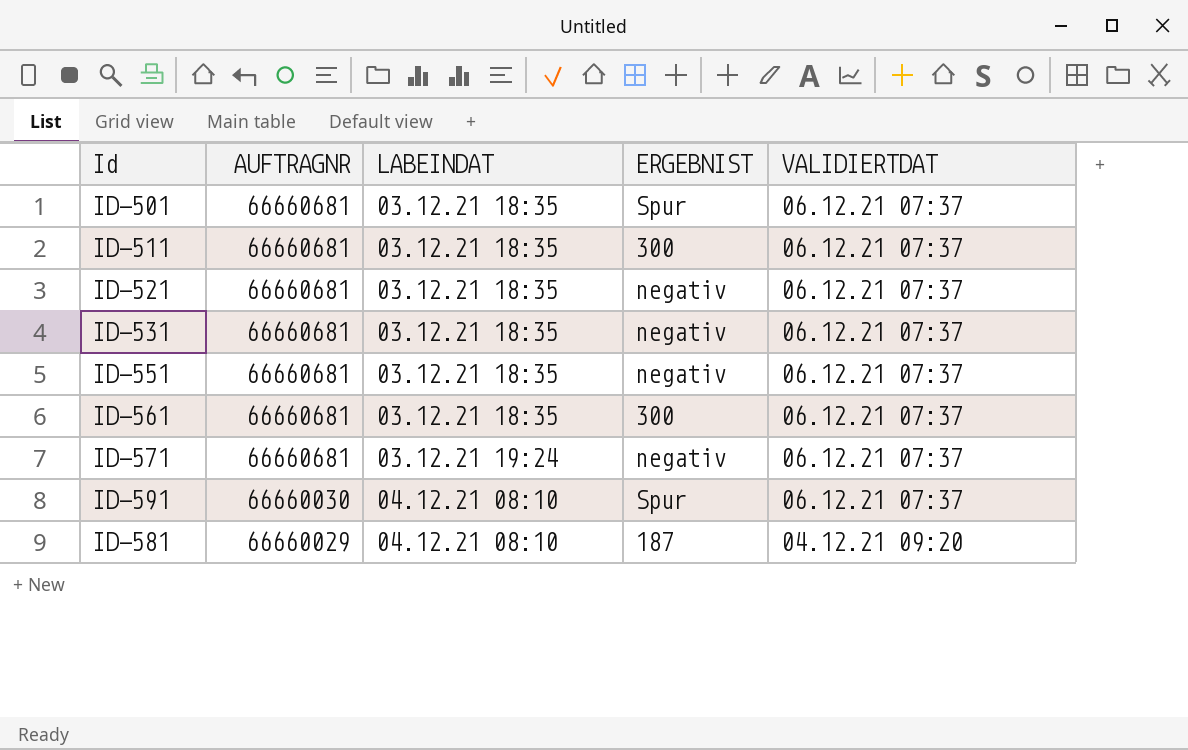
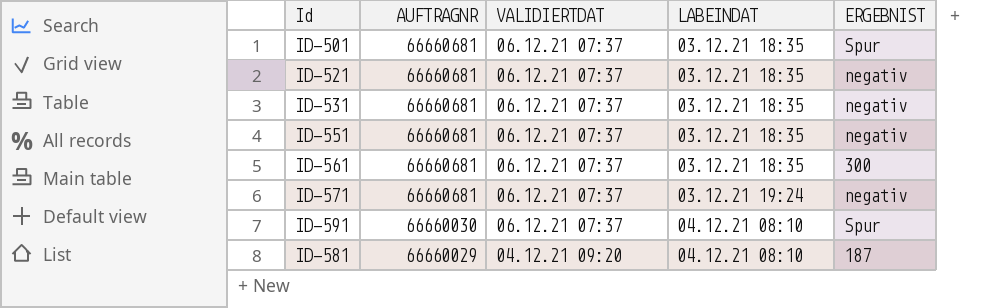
column VALIDIERTDAT | position: 5 -> 3
row ID-511: 66660681 | 03.12.21 18:35 | 300 | 06.12.21 07:37 -> none

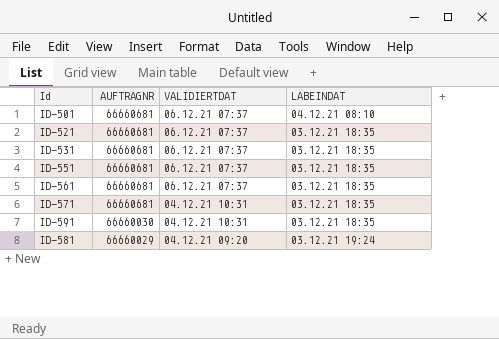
column ERGEBNIST | position: 5 -> none
ID-501 | LABEINDAT: 03.12.21 18:35 -> 04.12.21 08:10
ID-571 | VALIDIERTDAT: 06.12.21 07:37 -> 04.12.21 10:31
ID-571 | LABEINDAT: 03.12.21 19:24 -> 03.12.21 18:35
ID-591 | VALIDIERTDAT: 06.12.21 07:37 -> 04.12.21 10:31
ID-591 | LABEINDAT: 04.12.21 08:10 -> 03.12.21 18:35
ID-581 | LABEINDAT: 04.12.21 08:10 -> 03.12.21 19:24

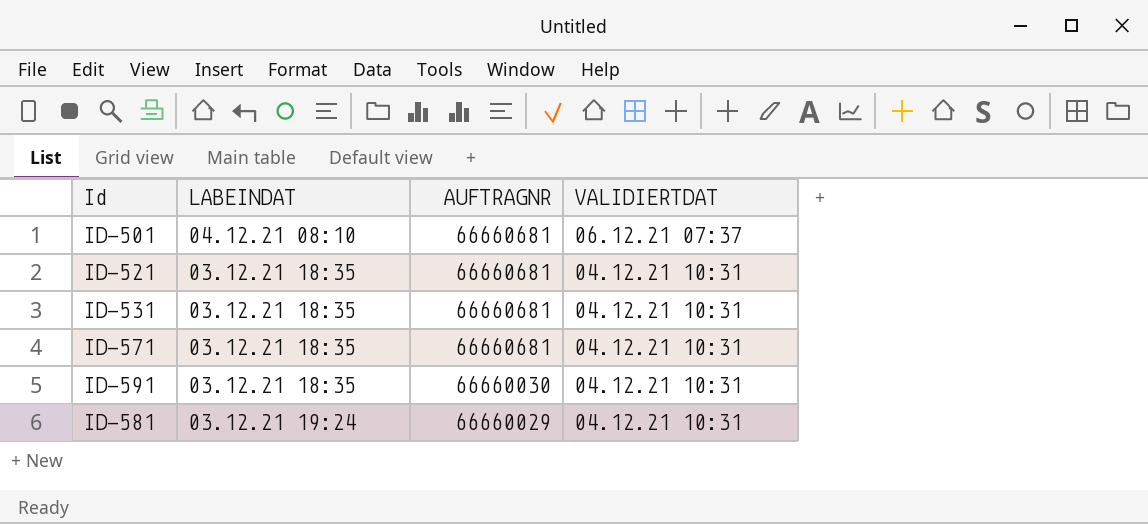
column LABEINDAT | position: 4 -> 2
row ID-551: 66660681 | 06.12.21 07:37 | 03.12.21 18:35 -> none
row ID-561: 66660681 | 06.12.21 07:37 | 03.12.21 18:35 -> none
ID-521 | VALIDIERTDAT: 06.12.21 07:37 -> 04.12.21 10:31
ID-531 | VALIDIERTDAT: 06.12.21 07:37 -> 04.12.21 10:31
ID-581 | VALIDIERTDAT: 04.12.21 09:20 -> 04.12.21 10:31

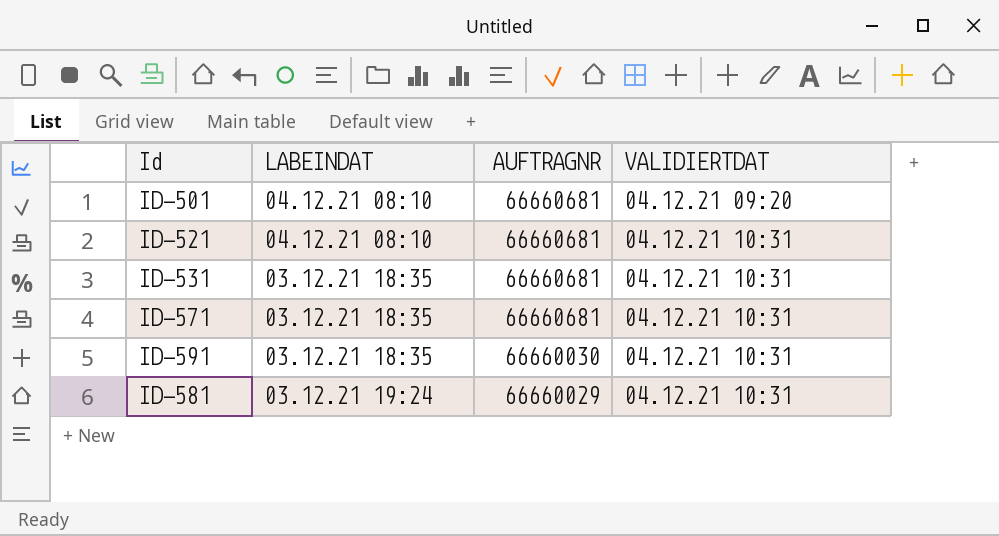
ID-501 | VALIDIERTDAT: 06.12.21 07:37 -> 04.12.21 09:20
ID-521 | LABEINDAT: 03.12.21 18:35 -> 04.12.21 08:10

